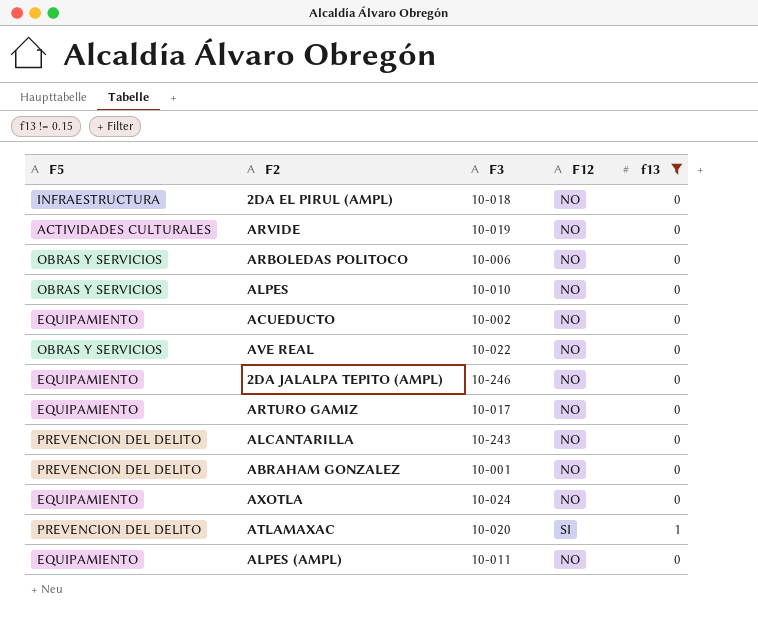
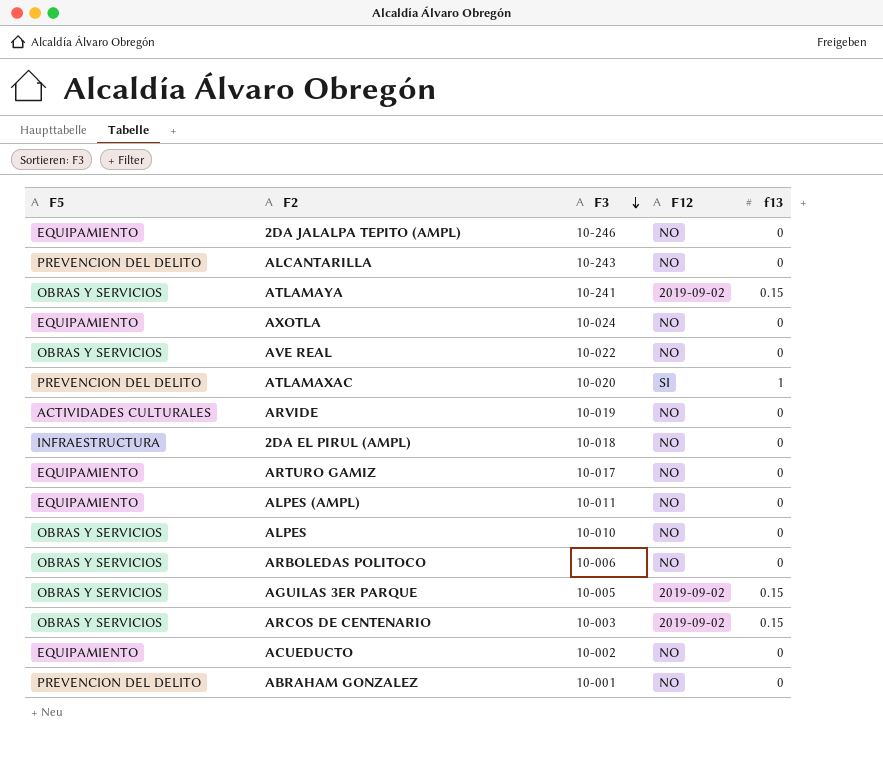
filter: f13 != 0.15 -> none
row order: none -> F3 descending

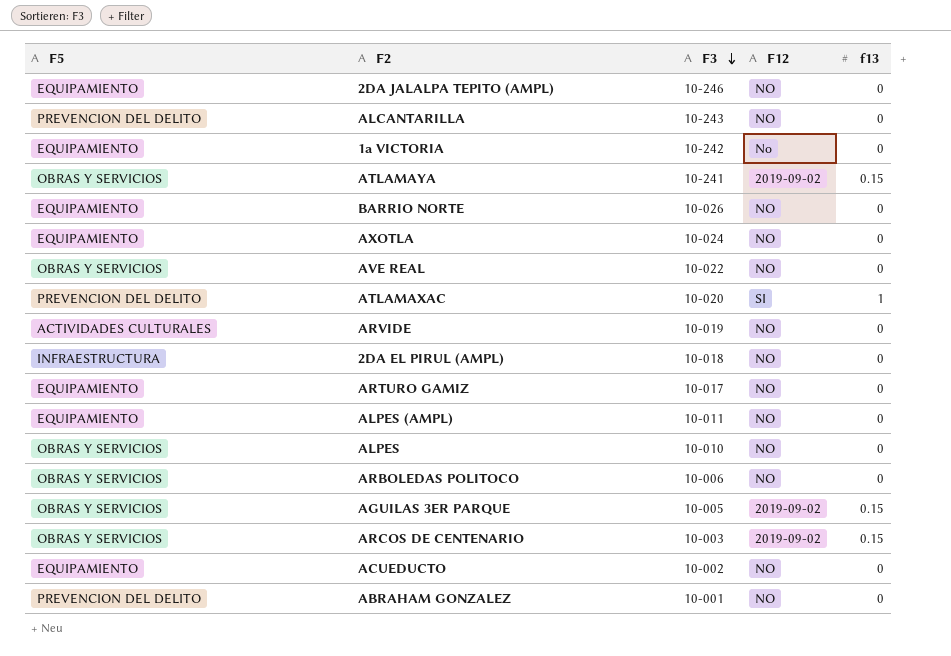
row 1a VICTORIA: none -> EQUIPAMIENTO | 10-242 | No | 0
row BARRIO NORTE: none -> EQUIPAMIENTO | 10-026 | NO | 0

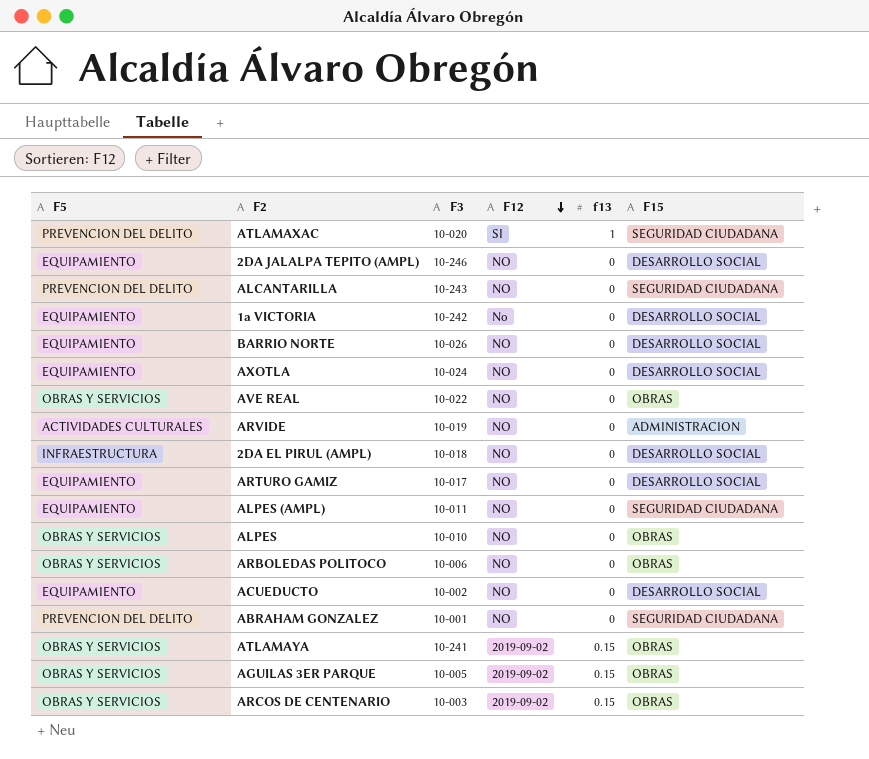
row order: F3 descending -> F12 descending
column F15 | position: none -> 6

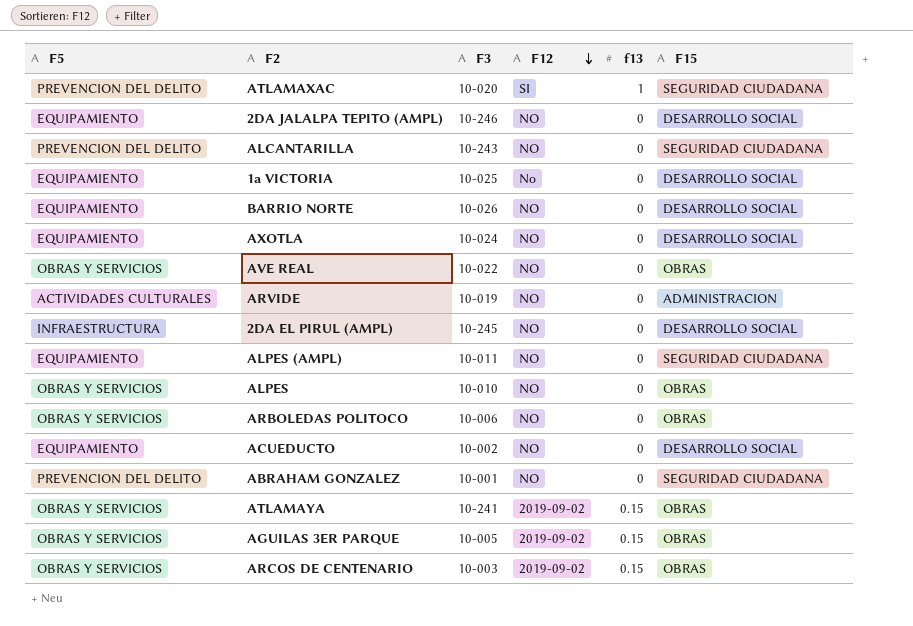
row ARTURO GAMIZ: EQUIPAMIENTO | 10-017 | NO | 0 | DESARROLLO SOCIAL -> none
1a VICTORIA | F3: 10-242 -> 10-025
2DA EL PIRUL (AMPL) | F3: 10-018 -> 10-245

